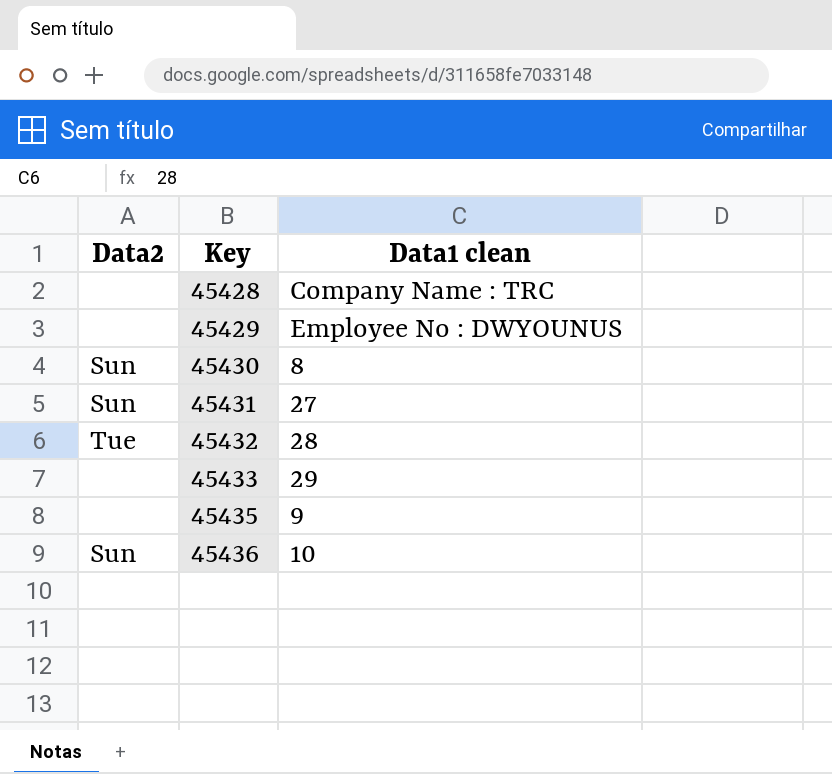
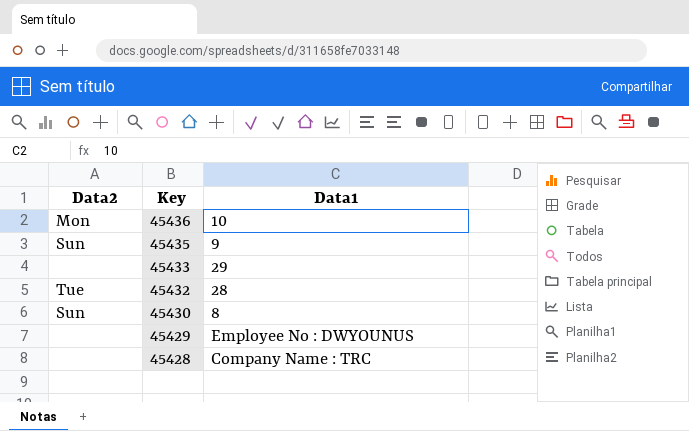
row order: Key ascending -> Key descending
column name: Data1 clean -> Data1
row 45431: Sun | 27 -> none
45436 | Data2: Sun -> Mon
45435 | Data2: none -> Sun

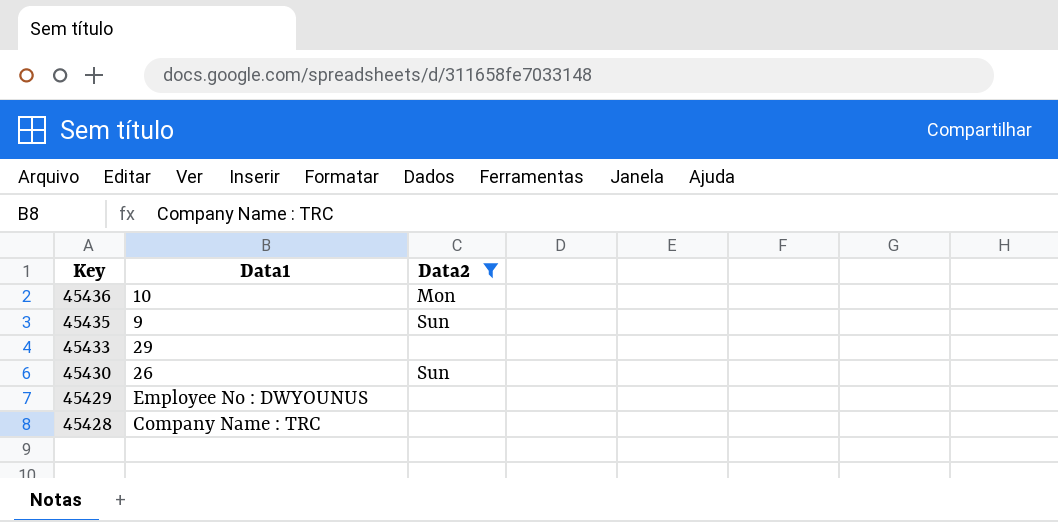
filter: none -> Data2 != Tue
column Data2 | position: 1 -> 3
45430 | Data1: 8 -> 26

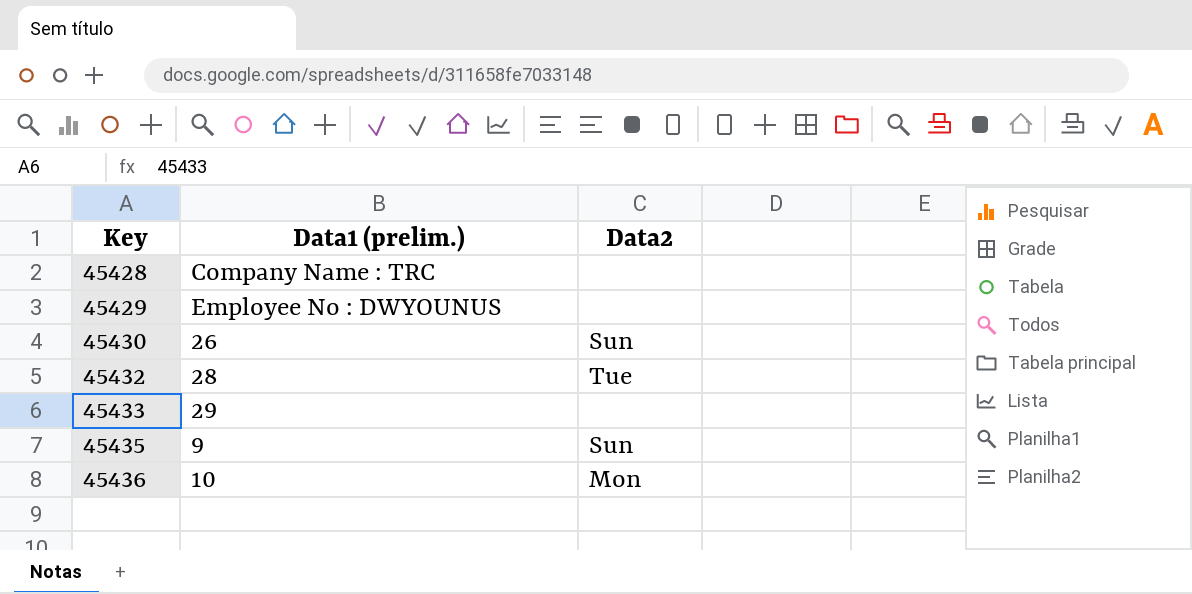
filter: Data2 != Tue -> none
row order: Key descending -> Key ascending
column name: Data1 -> Data1 (prelim.)

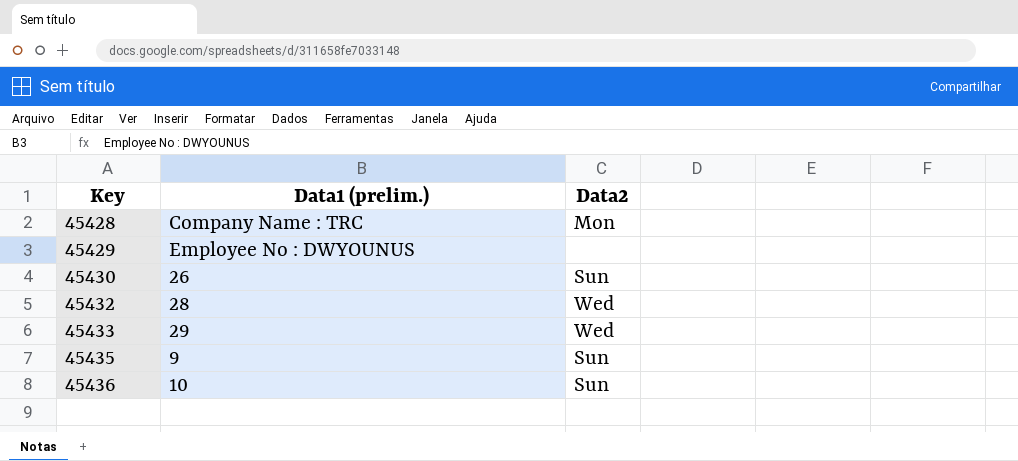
45428 | Data2: none -> Mon
45432 | Data2: Tue -> Wed
45433 | Data2: none -> Wed
45436 | Data2: Mon -> Sun

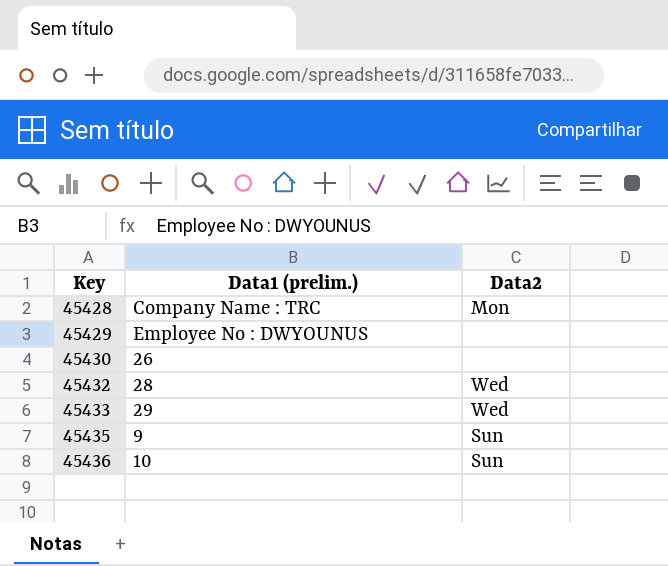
45430 | Data2: Sun -> none

